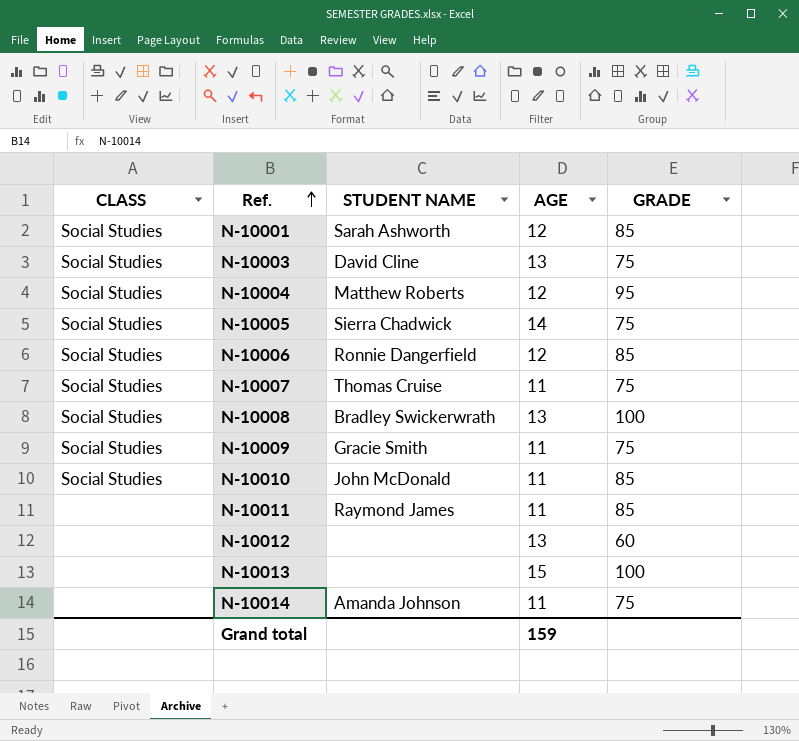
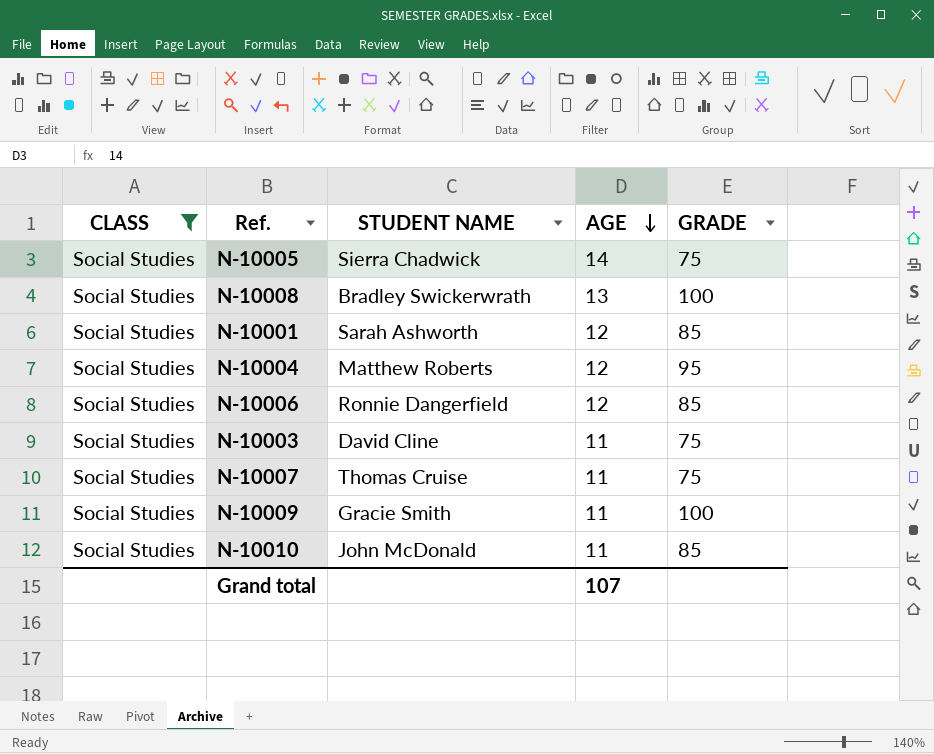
filter: none -> CLASS = Social Studies
row order: Ref. ascending -> AGE descending
N-10003 | AGE: 13 -> 11
N-10009 | GRADE: 75 -> 100
Grand total | AGE: 159 -> 107

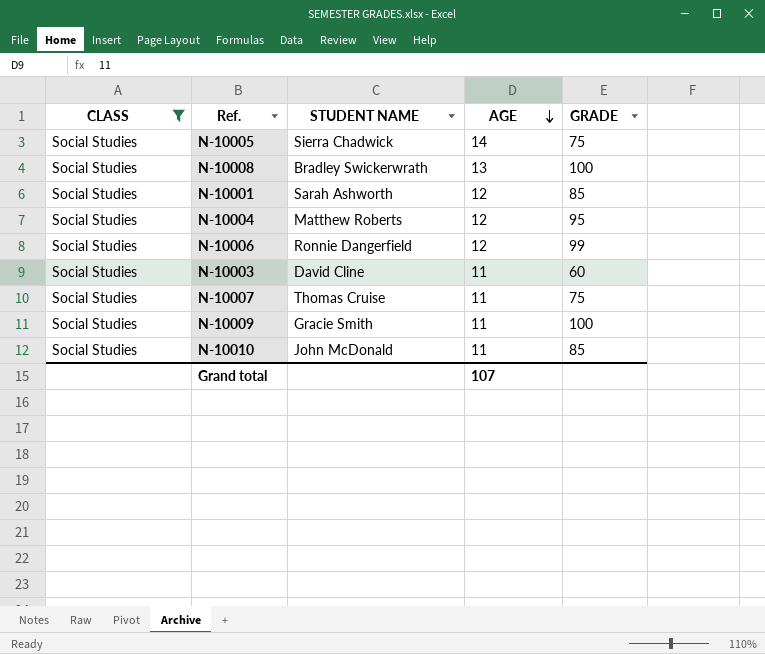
N-10006 | GRADE: 85 -> 99
N-10003 | GRADE: 75 -> 60

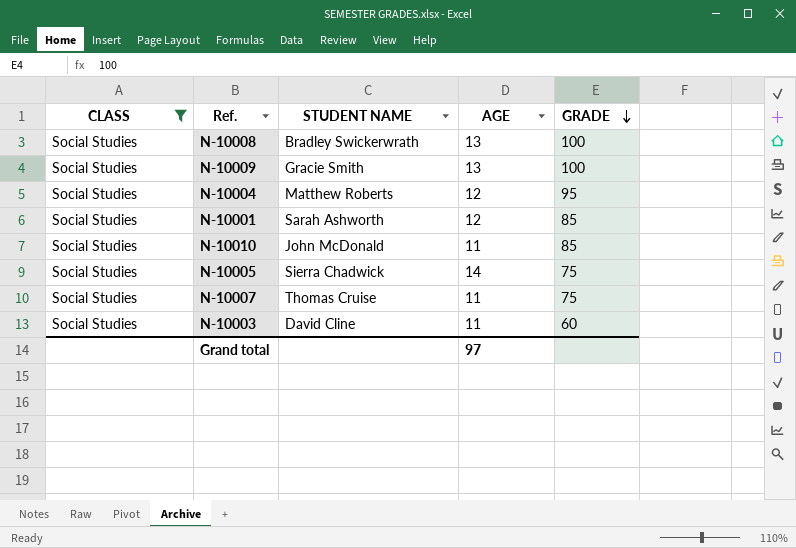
row order: AGE descending -> GRADE descending
row N-10006: Social Studies | Ronnie Dangerfield | 12 | 99 -> none
N-10009 | AGE: 11 -> 13
Grand total | AGE: 107 -> 97

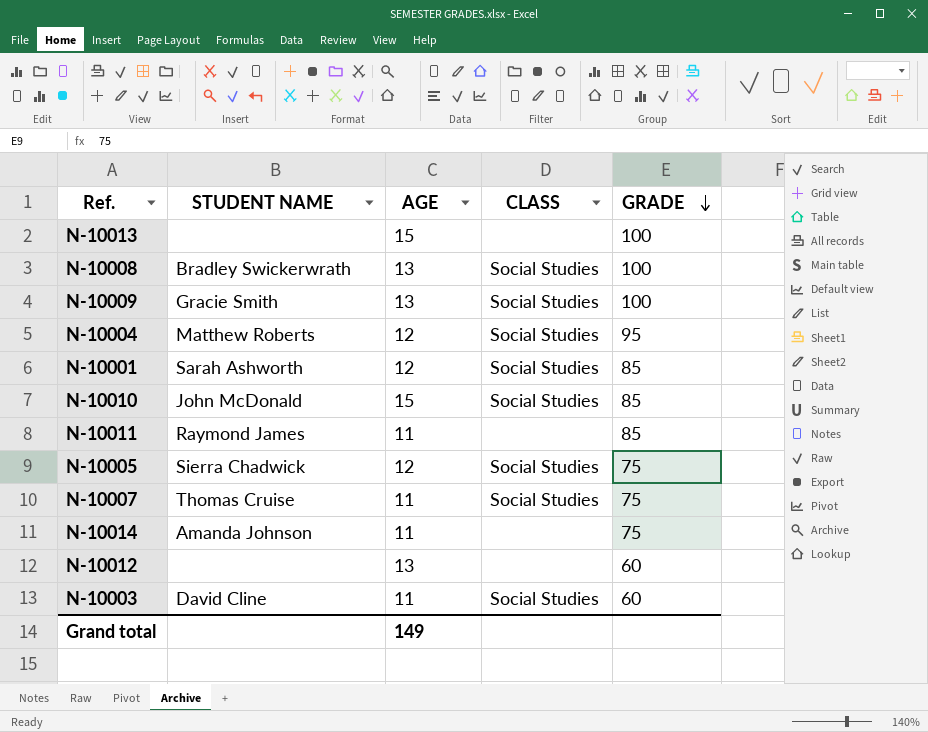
filter: CLASS = Social Studies -> none
column CLASS | position: 1 -> 4
N-10010 | AGE: 11 -> 15
N-10005 | AGE: 14 -> 12
Grand total | AGE: 97 -> 149

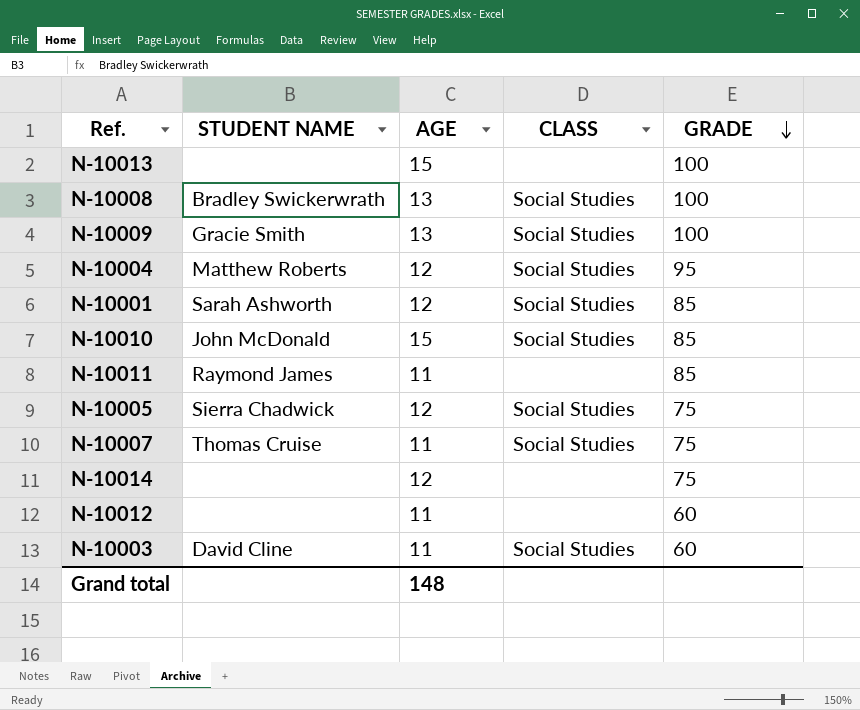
N-10014 | STUDENT NAME: Amanda Johnson -> none
N-10014 | AGE: 11 -> 12
N-10012 | AGE: 13 -> 11
Grand total | AGE: 149 -> 148

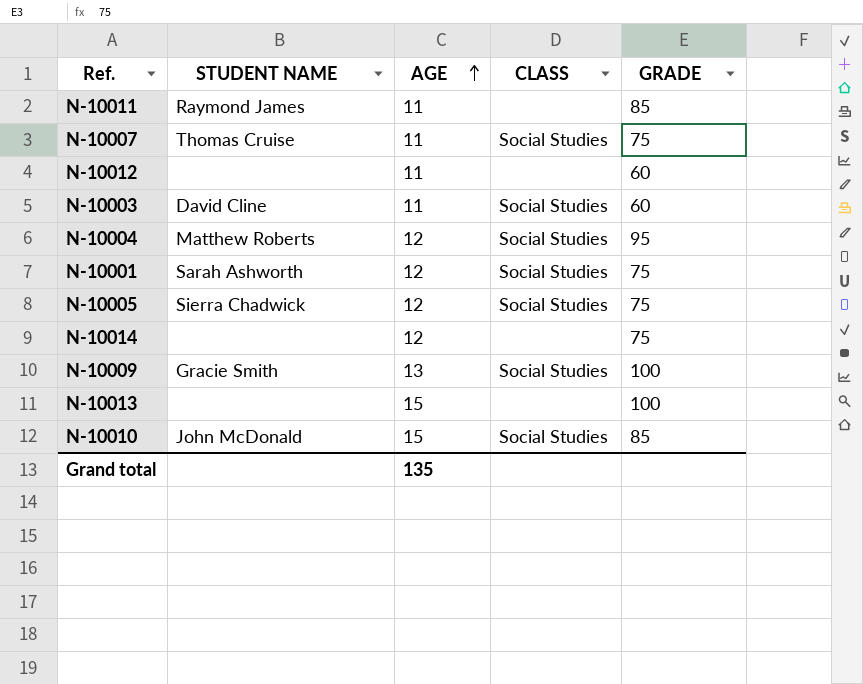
row order: GRADE descending -> AGE ascending
row N-10008: Bradley Swickerwrath | 13 | Social Studies | 100 -> none
N-10001 | GRADE: 85 -> 75
Grand total | AGE: 148 -> 135

